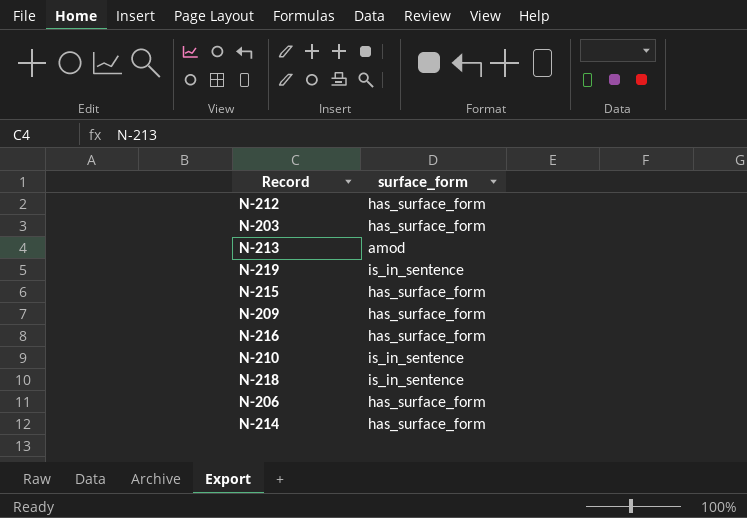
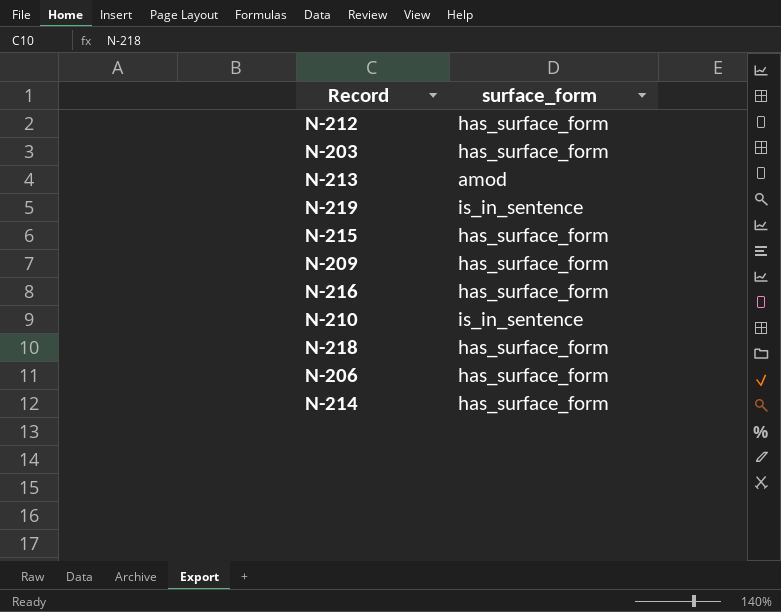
N-218 | surface_form: is_in_sentence -> has_surface_form

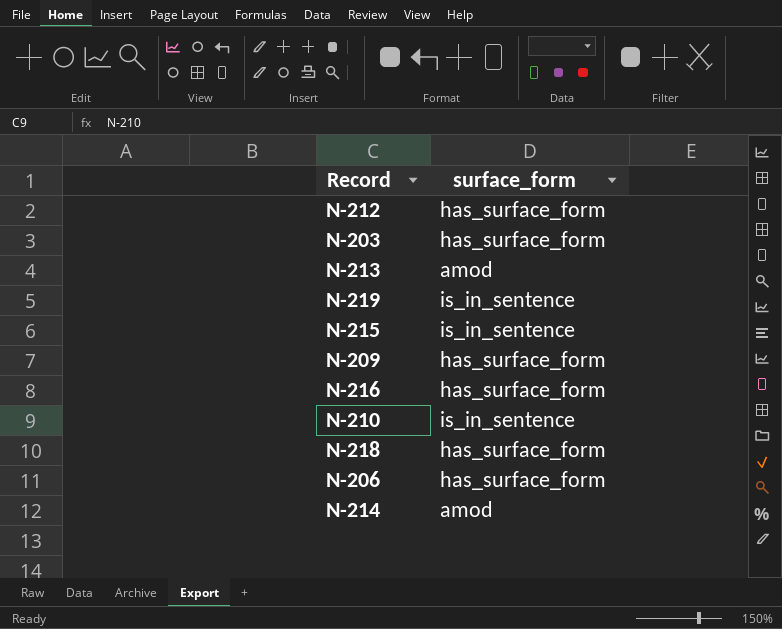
N-215 | surface_form: has_surface_form -> is_in_sentence
N-214 | surface_form: has_surface_form -> amod

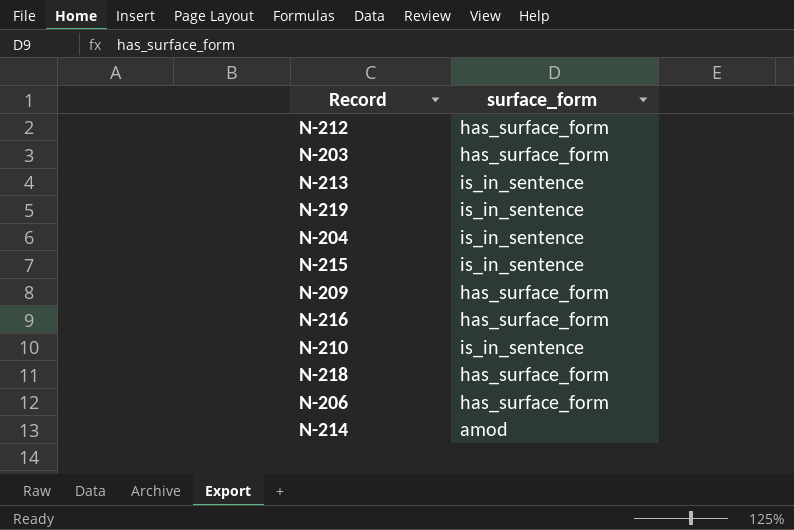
N-213 | surface_form: amod -> is_in_sentence
row N-204: none -> is_in_sentence

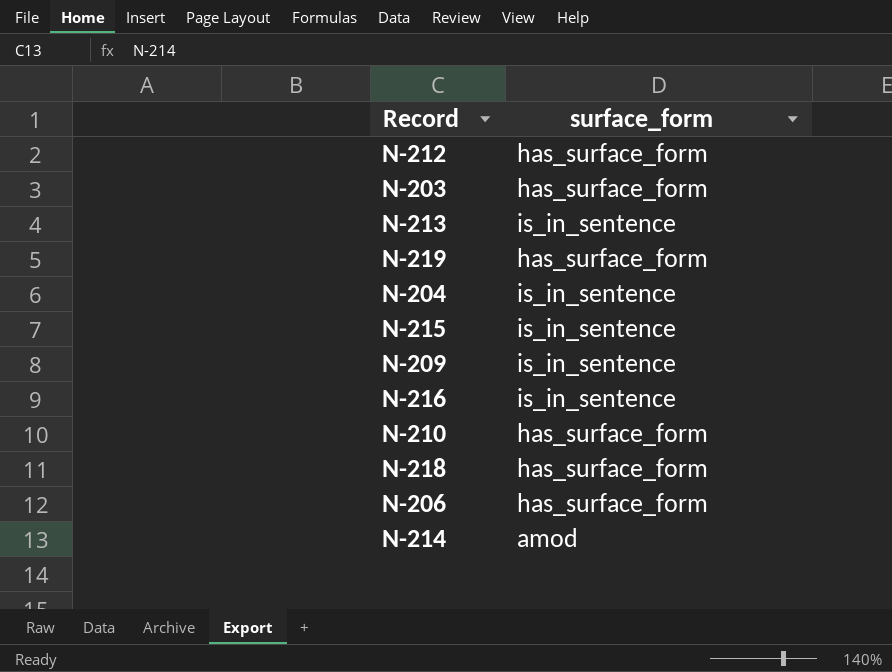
N-219 | surface_form: is_in_sentence -> has_surface_form
N-209 | surface_form: has_surface_form -> is_in_sentence
N-216 | surface_form: has_surface_form -> is_in_sentence
N-210 | surface_form: is_in_sentence -> has_surface_form

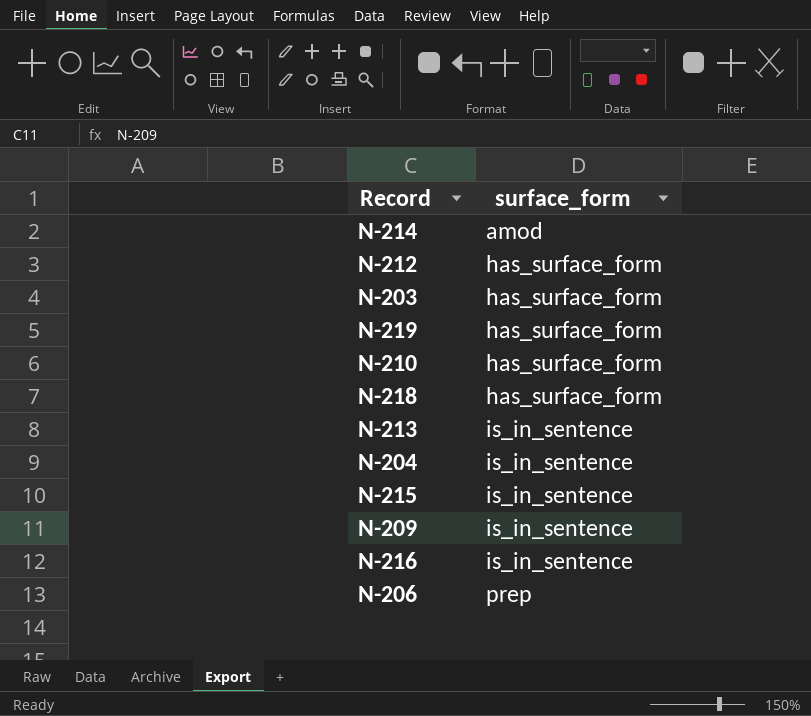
row order: none -> surface_form ascending
N-206 | surface_form: has_surface_form -> prep

